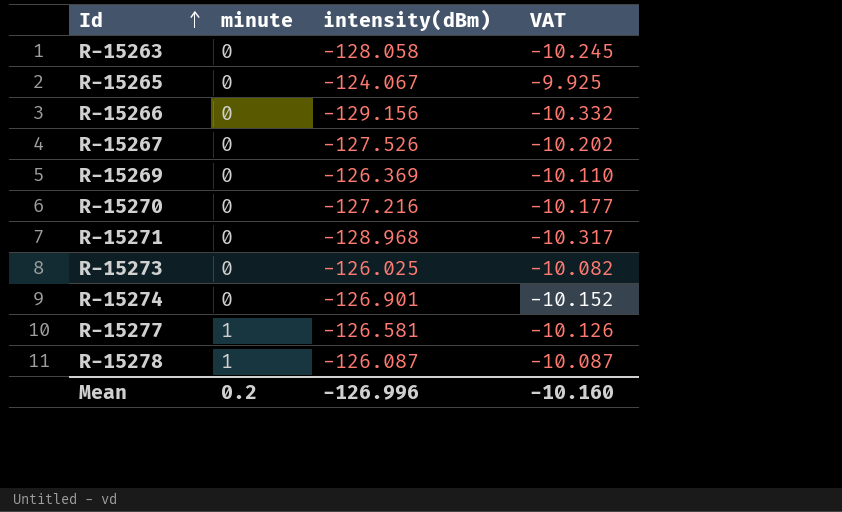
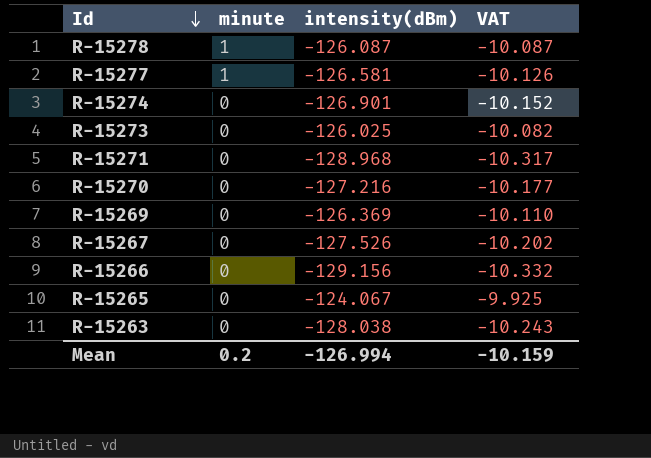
row order: Id ascending -> Id descending
R-15263 | intensity(dBm): -128.058 -> -128.038
R-15263 | VAT: -10.245 -> -10.243
Mean | intensity(dBm): -126.996 -> -126.994
Mean | VAT: -10.160 -> -10.159

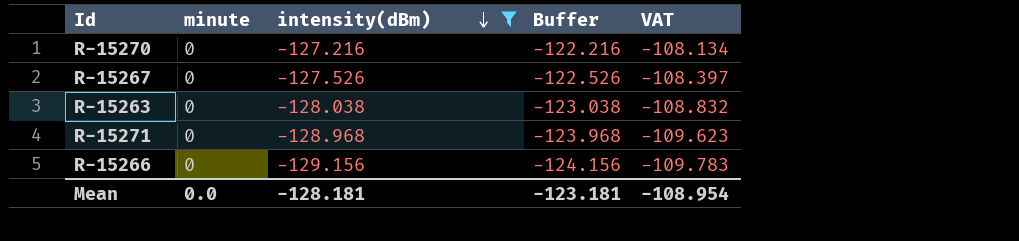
filter: none -> intensity(dBm) <= -127.216
row order: Id descending -> intensity(dBm) descending
column Buffer | formula: none -> [intensity(dBm)] + 5
column VAT | formula: [intensity(dBm)] * 0.08 -> [intensity(dBm)] * 0.85
Mean | minute: 0.2 -> 0.0
Mean | intensity(dBm): -126.994 -> -128.181
Mean | VAT: -10.159 -> -108.954

